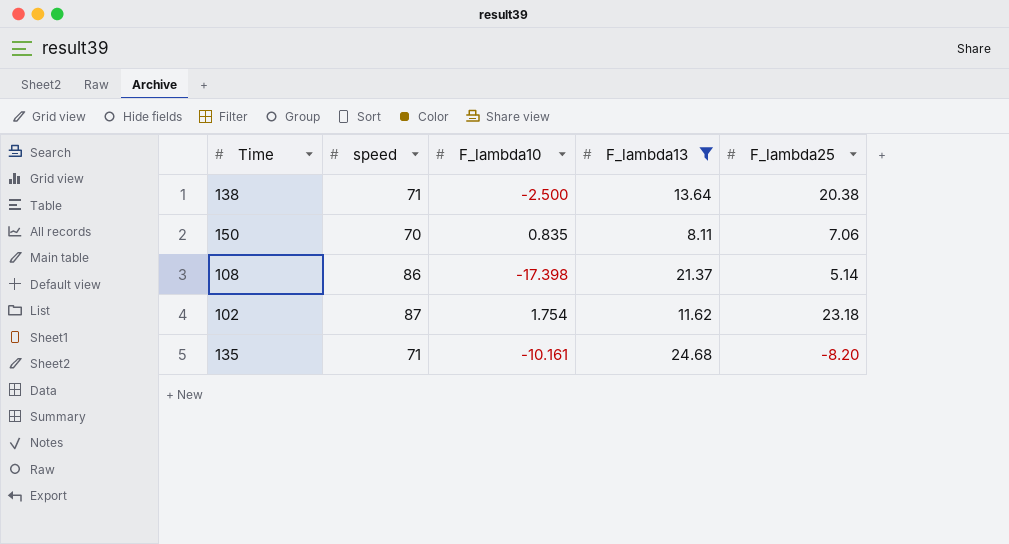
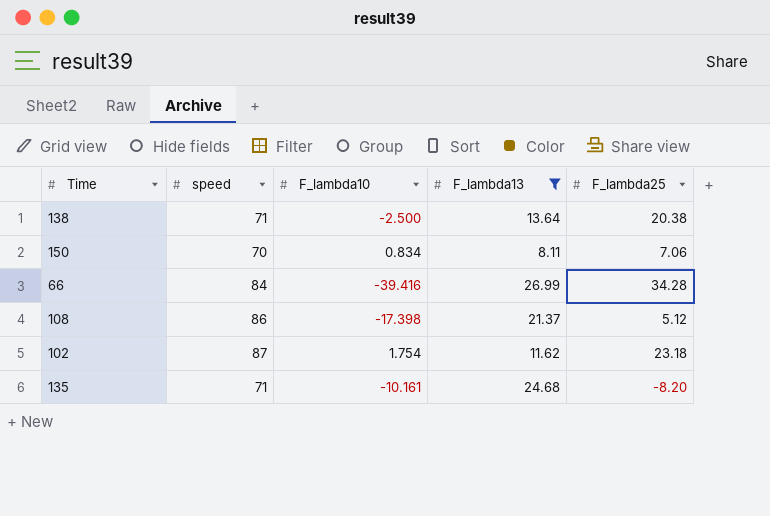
150 | F_lambda10: 0.835 -> 0.834
row 66: none -> 84 | -39.416 | 26.99 | 34.28
108 | F_lambda25: 5.14 -> 5.12

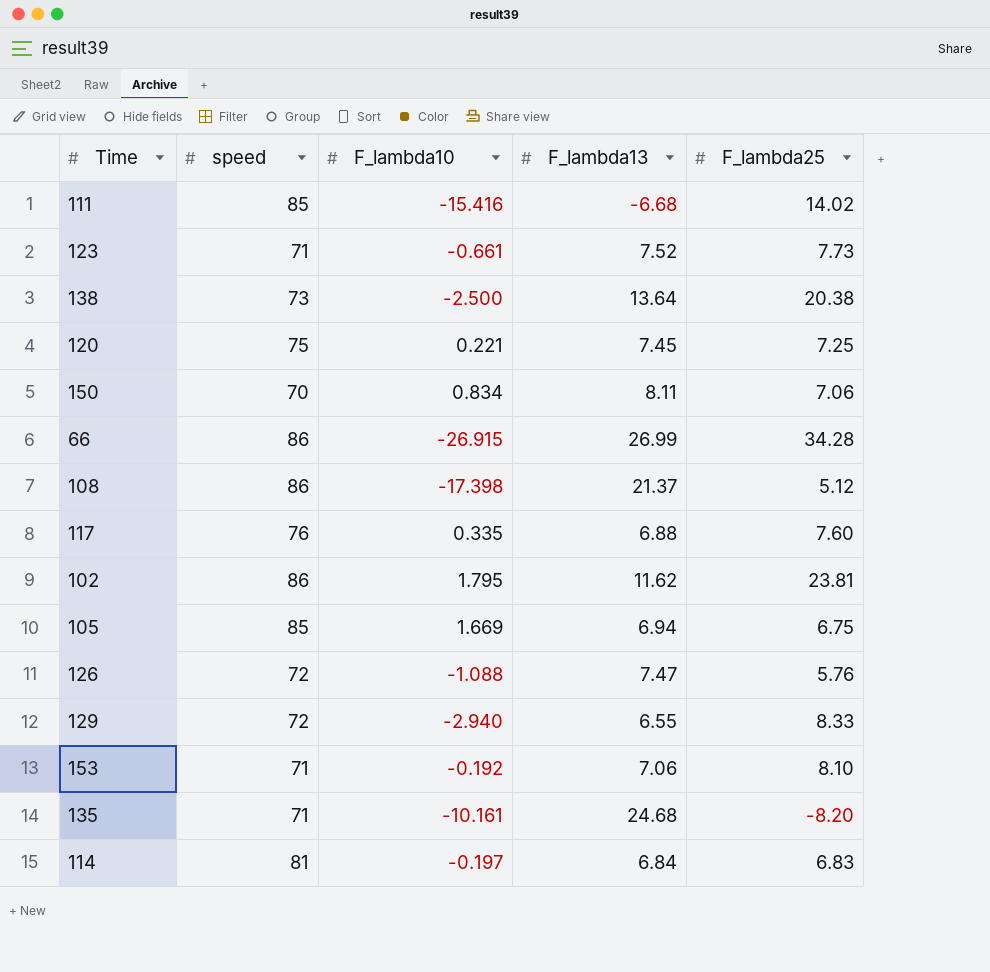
filter: F_lambda13 >= 8.11 -> none
138 | speed: 71 -> 73
66 | speed: 84 -> 86
66 | F_lambda10: -39.416 -> -26.915
102 | speed: 87 -> 86
102 | F_lambda10: 1.754 -> 1.795
102 | F_lambda25: 23.18 -> 23.81

